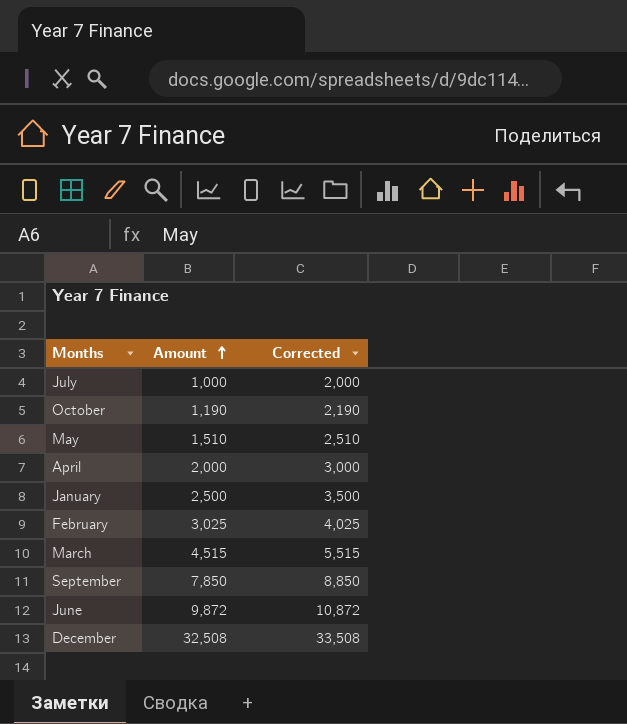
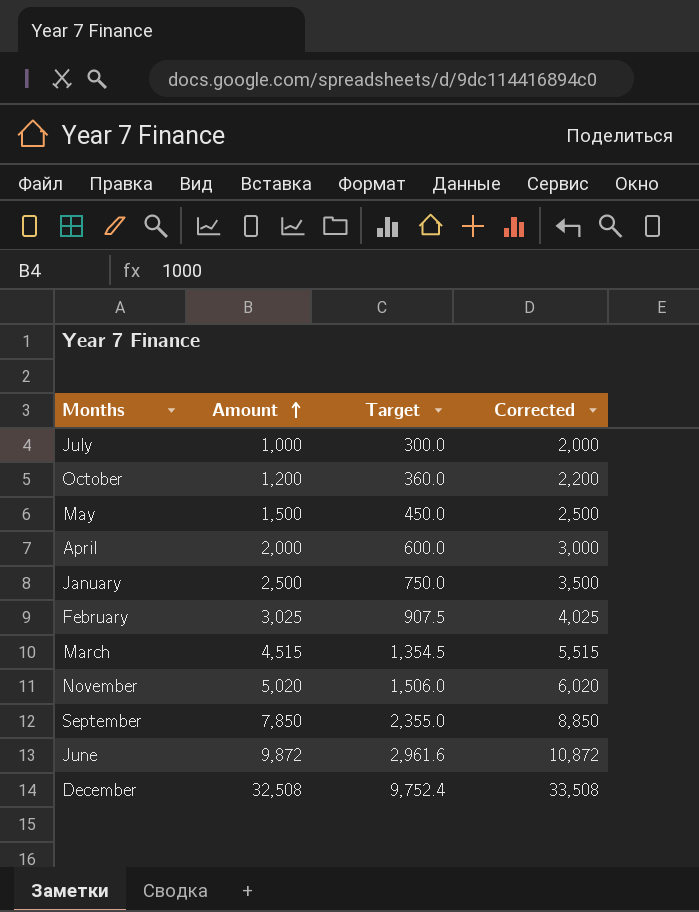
column Target | formula: none -> [Amount] * 0.3
October | Amount: 1,190 -> 1,200
October | Corrected: 2,190 -> 2,200
May | Amount: 1,510 -> 1,500
May | Corrected: 2,510 -> 2,500
row November: none -> 5,020 | 1,506.0 | 6,020

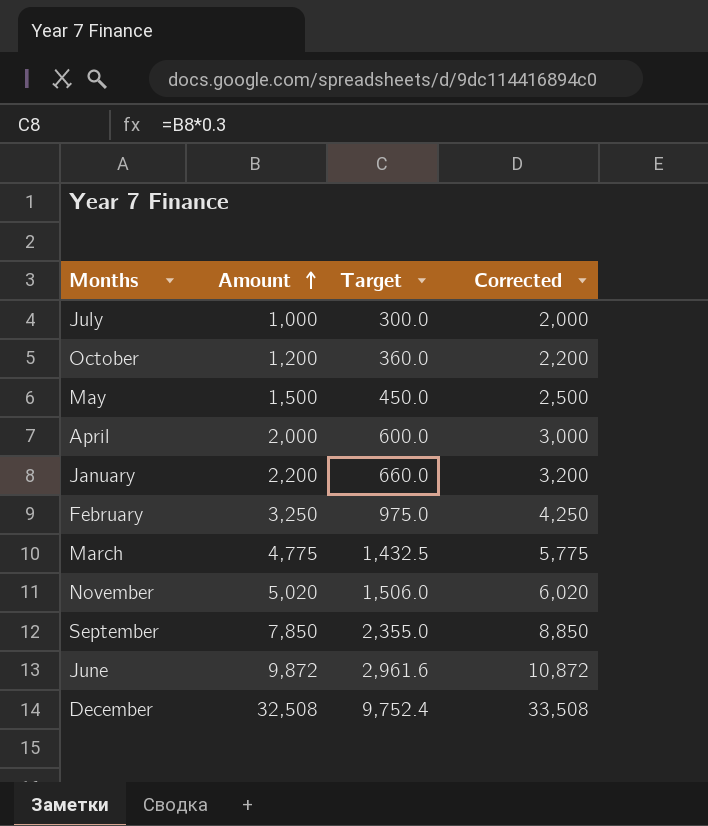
January | Amount: 2,500 -> 2,200
January | Target: 750.0 -> 660.0
January | Corrected: 3,500 -> 3,200
February | Amount: 3,025 -> 3,250
February | Target: 907.5 -> 975.0
February | Corrected: 4,025 -> 4,250
March | Amount: 4,515 -> 4,775
March | Target: 1,354.5 -> 1,432.5
March | Corrected: 5,515 -> 5,775

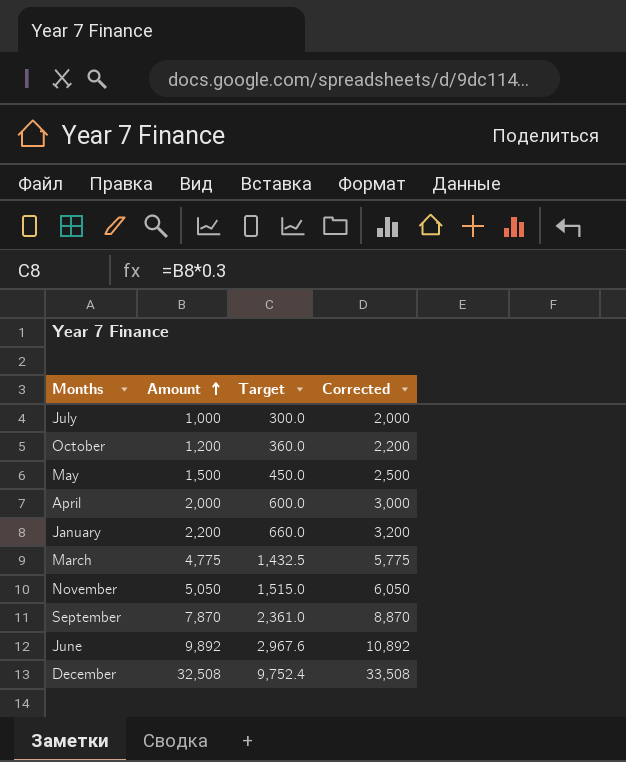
row February: 3,250 | 975.0 | 4,250 -> none
November | Amount: 5,020 -> 5,050
November | Target: 1,506.0 -> 1,515.0
November | Corrected: 6,020 -> 6,050
September | Amount: 7,850 -> 7,870
September | Target: 2,355.0 -> 2,361.0
September | Corrected: 8,850 -> 8,870
June | Amount: 9,872 -> 9,892
June | Target: 2,961.6 -> 2,967.6
June | Corrected: 10,872 -> 10,892

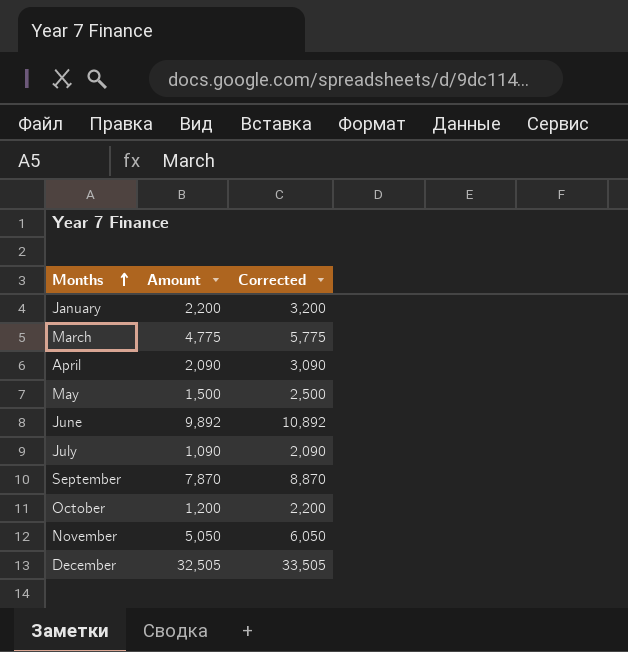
row order: Amount ascending -> Months ascending
column Target | formula: [Amount] * 0.3 -> none
April | Amount: 2,000 -> 2,090
April | Corrected: 3,000 -> 3,090
July | Amount: 1,000 -> 1,090
July | Corrected: 2,000 -> 2,090
December | Amount: 32,508 -> 32,505
December | Corrected: 33,508 -> 33,505

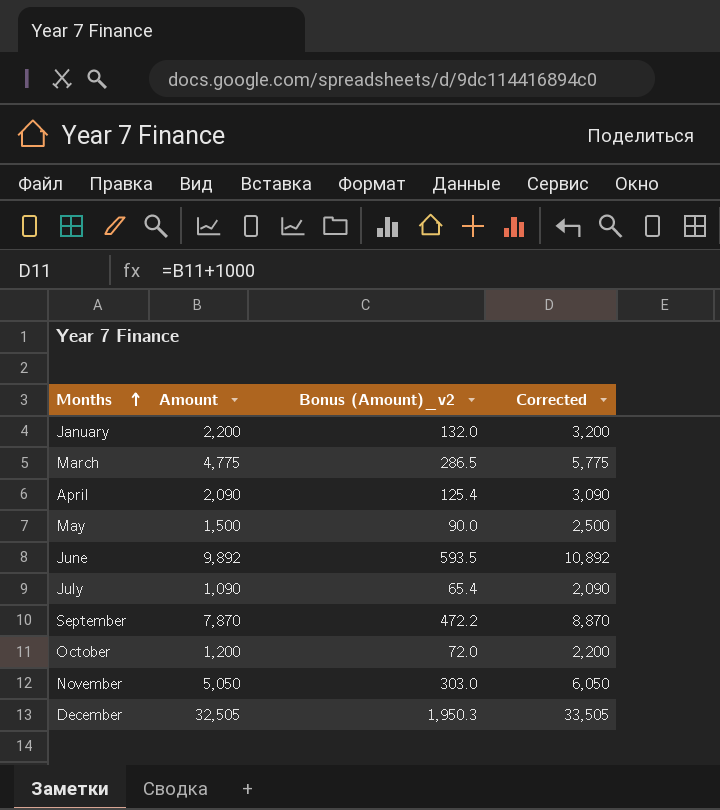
column Bonus (Amount)_v2 | formula: none -> [Amount] * 0.06

